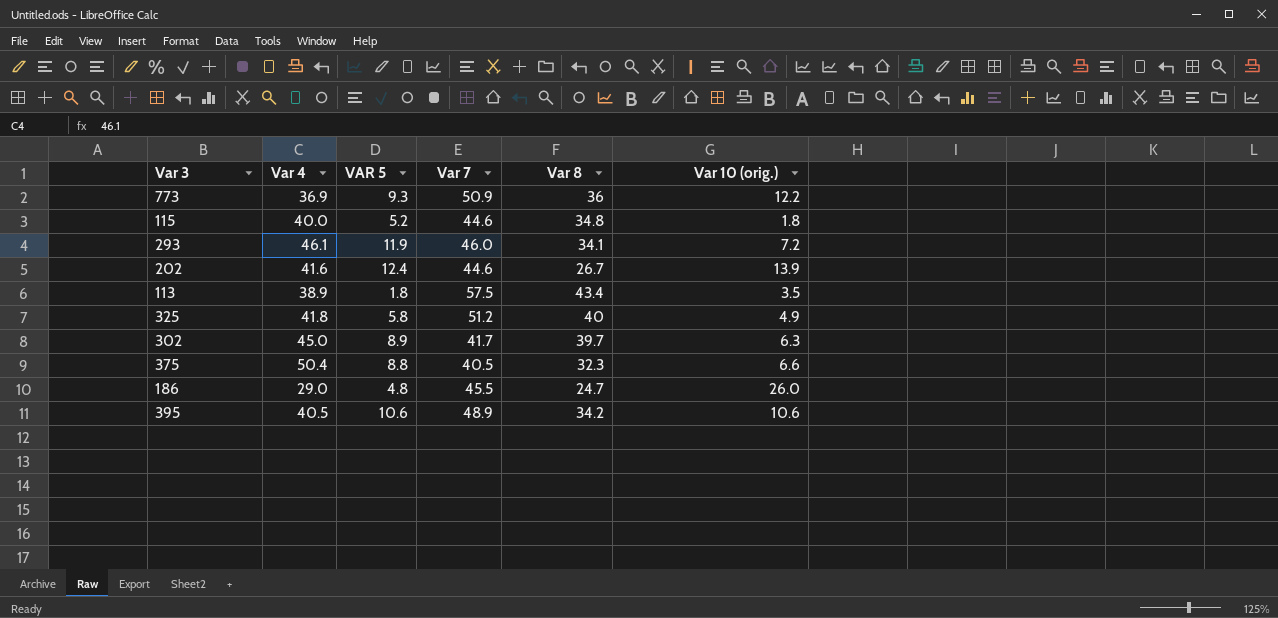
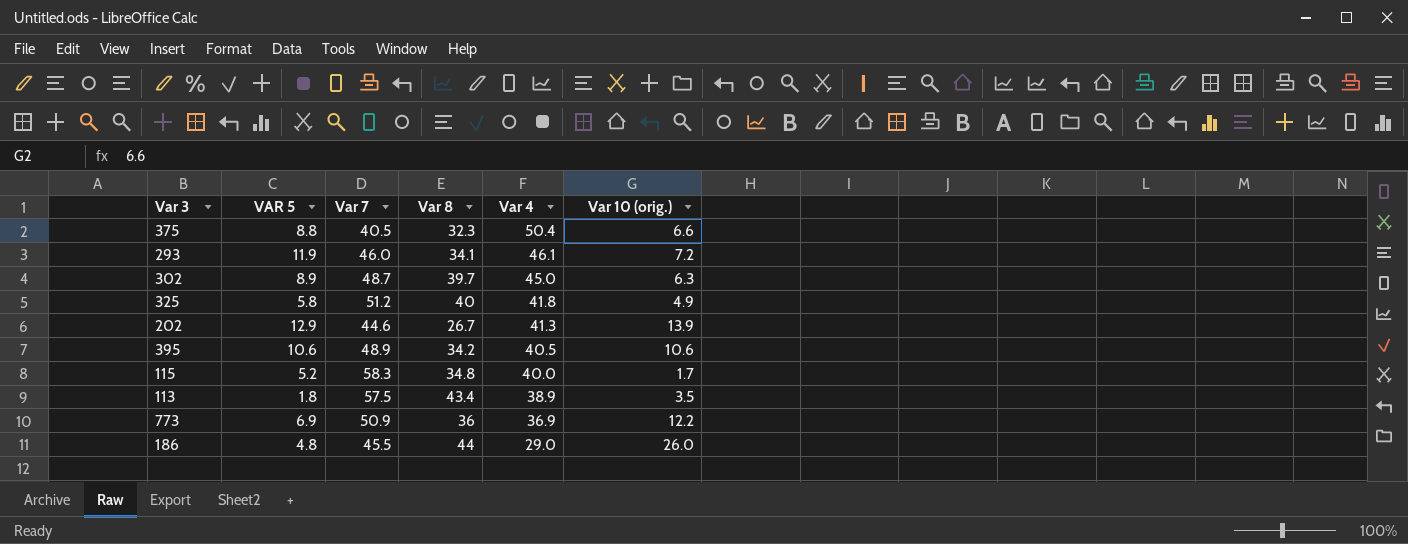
row order: none -> Var 4 descending
column Var 4 | position: 2 -> 5
302 | Var 7: 41.7 -> 48.7
202 | VAR 5: 12.4 -> 12.9
202 | Var 4: 41.6 -> 41.3
115 | Var 7: 44.6 -> 58.3
115 | Var 10 (orig.): 1.8 -> 1.7
773 | VAR 5: 9.3 -> 6.9
186 | Var 8: 24.7 -> 44

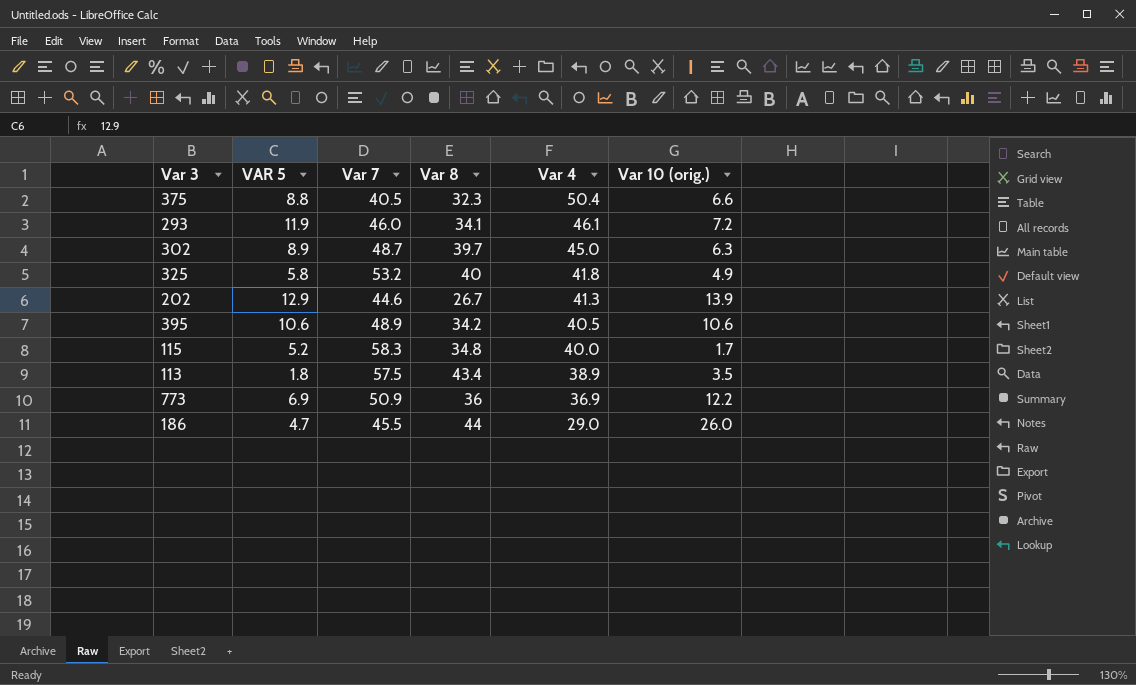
325 | Var 7: 51.2 -> 53.2
186 | VAR 5: 4.8 -> 4.7

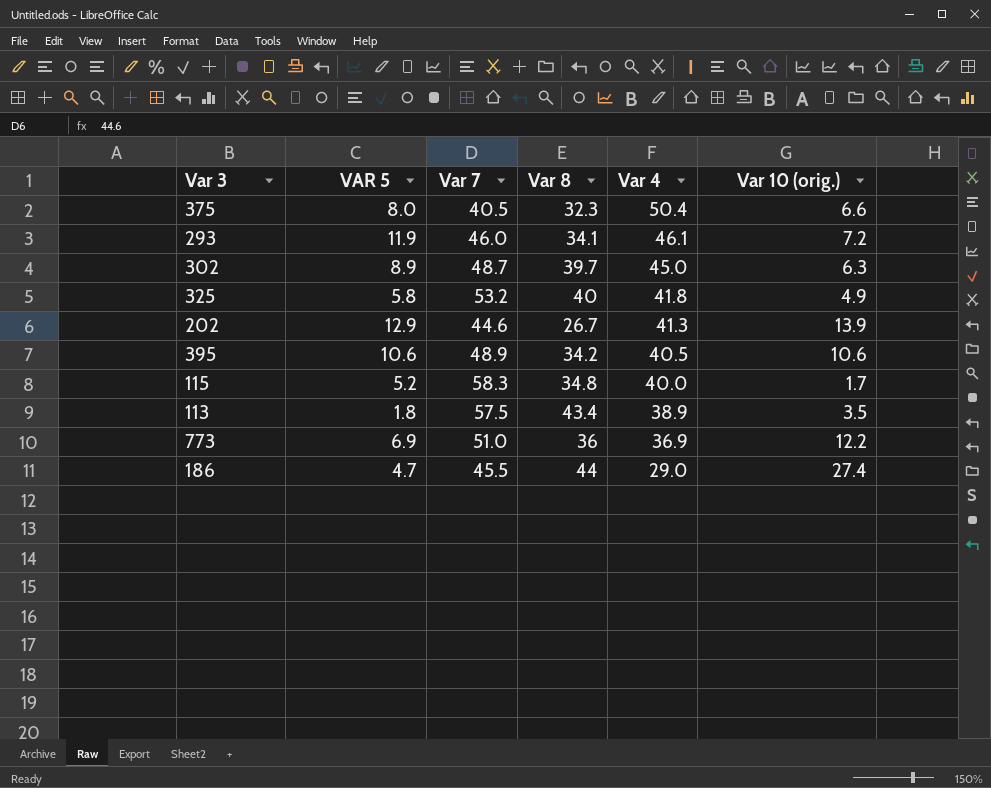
375 | VAR 5: 8.8 -> 8.0
773 | Var 7: 50.9 -> 51.0
186 | Var 10 (orig.): 26.0 -> 27.4

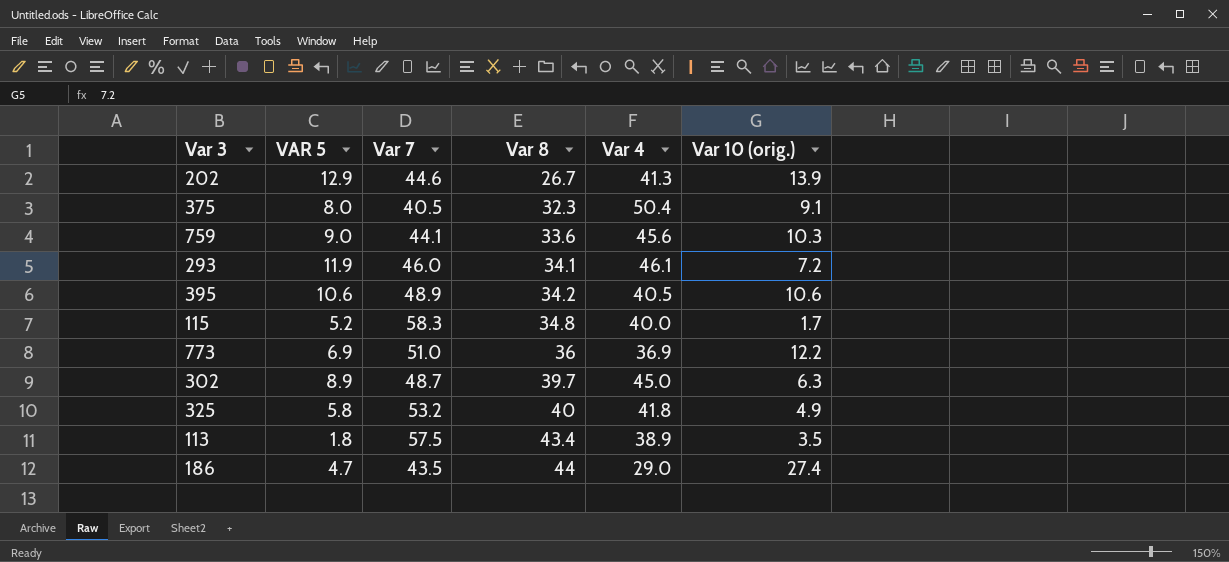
row order: Var 4 descending -> Var 8 ascending
375 | Var 10 (orig.): 6.6 -> 9.1
row 759: none -> 9.0 | 44.1 | 33.6 | 45.6 | 10.3
186 | Var 7: 45.5 -> 43.5

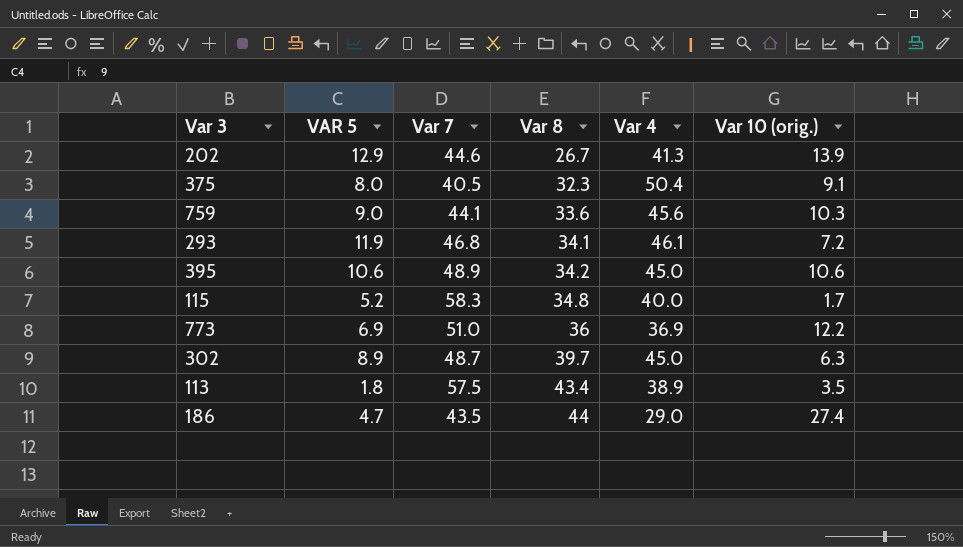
row 325: 5.8 | 53.2 | 40 | 41.8 | 4.9 -> none
293 | Var 7: 46.0 -> 46.8
395 | Var 4: 40.5 -> 45.0

